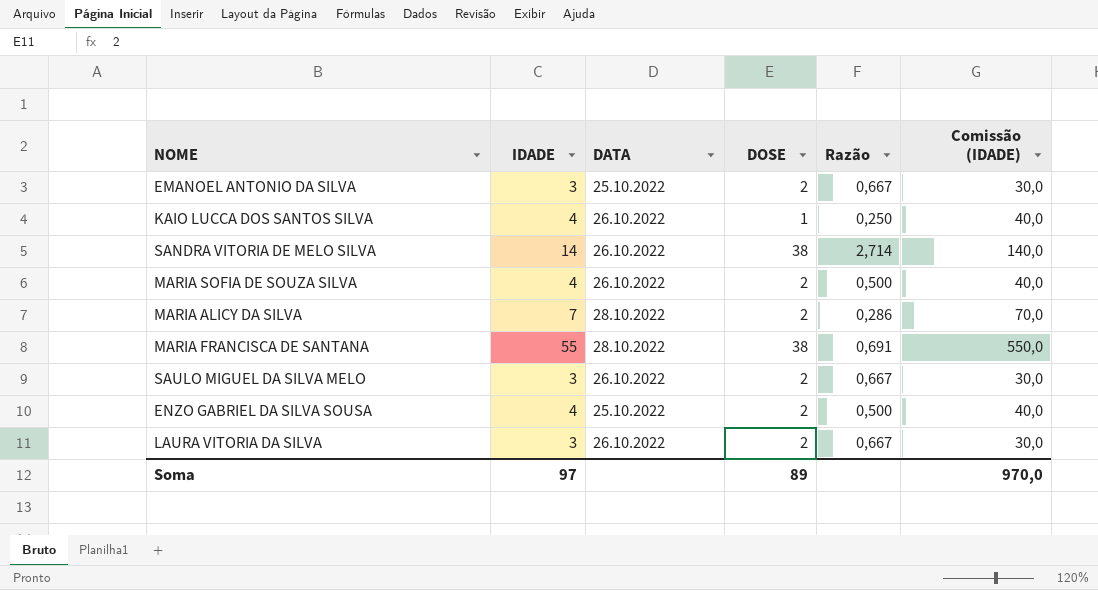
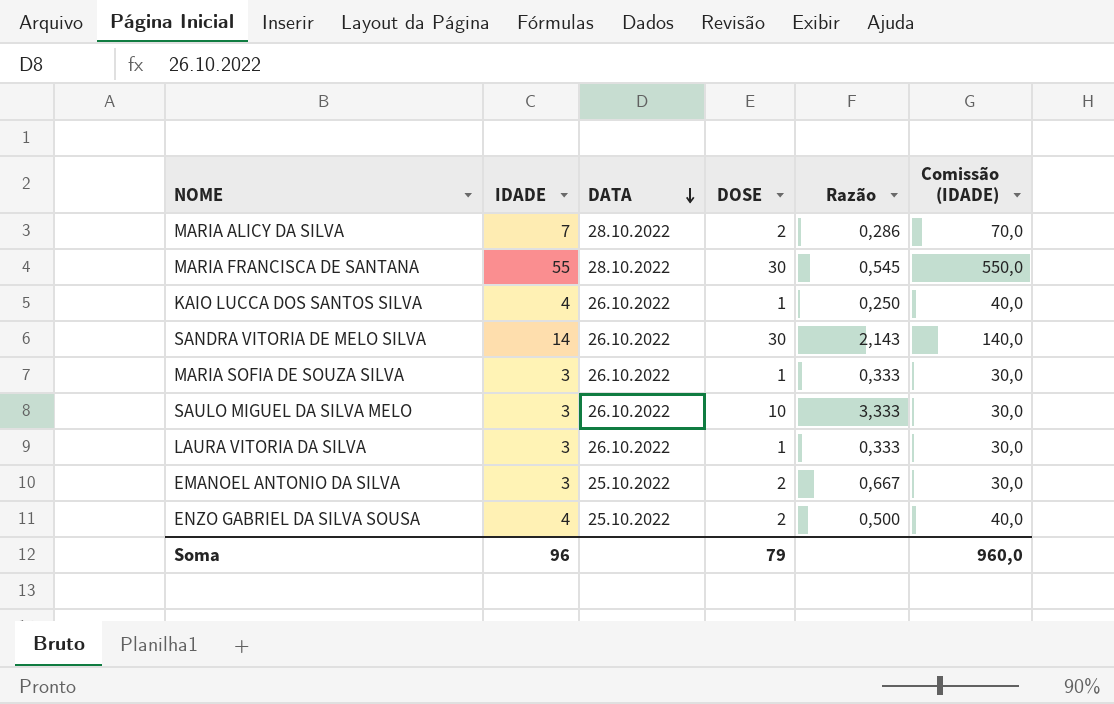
row order: none -> DATA descending
MARIA FRANCISCA DE SANTANA | DOSE: 38 -> 30
MARIA FRANCISCA DE SANTANA | Razão: 0,691 -> 0,545
SANDRA VITORIA DE MELO SILVA | DOSE: 38 -> 30
SANDRA VITORIA DE MELO SILVA | Razão: 2,714 -> 2,143
MARIA SOFIA DE SOUZA SILVA | IDADE: 4 -> 3
MARIA SOFIA DE SOUZA SILVA | DOSE: 2 -> 1
MARIA SOFIA DE SOUZA SILVA | Razão: 0,500 -> 0,333
MARIA SOFIA DE SOUZA SILVA | Comissão (IDADE): 40,0 -> 30,0
SAULO MIGUEL DA SILVA MELO | DOSE: 2 -> 10
SAULO MIGUEL DA SILVA MELO | Razão: 0,667 -> 3,333
LAURA VITORIA DA SILVA | DOSE: 2 -> 1
LAURA VITORIA DA SILVA | Razão: 0,667 -> 0,333
Soma | IDADE: 97 -> 96
Soma | DOSE: 89 -> 79
Soma | Comissão (IDADE): 970,0 -> 960,0

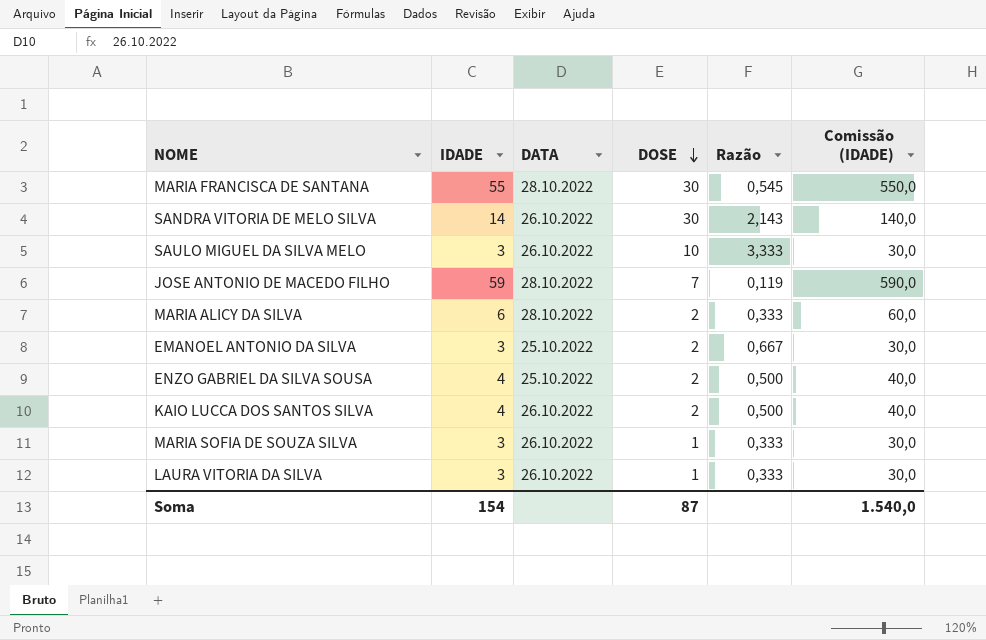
row order: DATA descending -> DOSE descending
row JOSE ANTONIO DE MACEDO FILHO: none -> 59 | 28.10.2022 | 7 | 0,119 | 590,0
MARIA ALICY DA SILVA | IDADE: 7 -> 6
MARIA ALICY DA SILVA | Razão: 0,286 -> 0,333
MARIA ALICY DA SILVA | Comissão (IDADE): 70,0 -> 60,0
KAIO LUCCA DOS SANTOS SILVA | DOSE: 1 -> 2
KAIO LUCCA DOS SANTOS SILVA | Razão: 0,250 -> 0,500
Soma | IDADE: 96 -> 154
Soma | DOSE: 79 -> 87
Soma | Comissão (IDADE): 960,0 -> 1.540,0

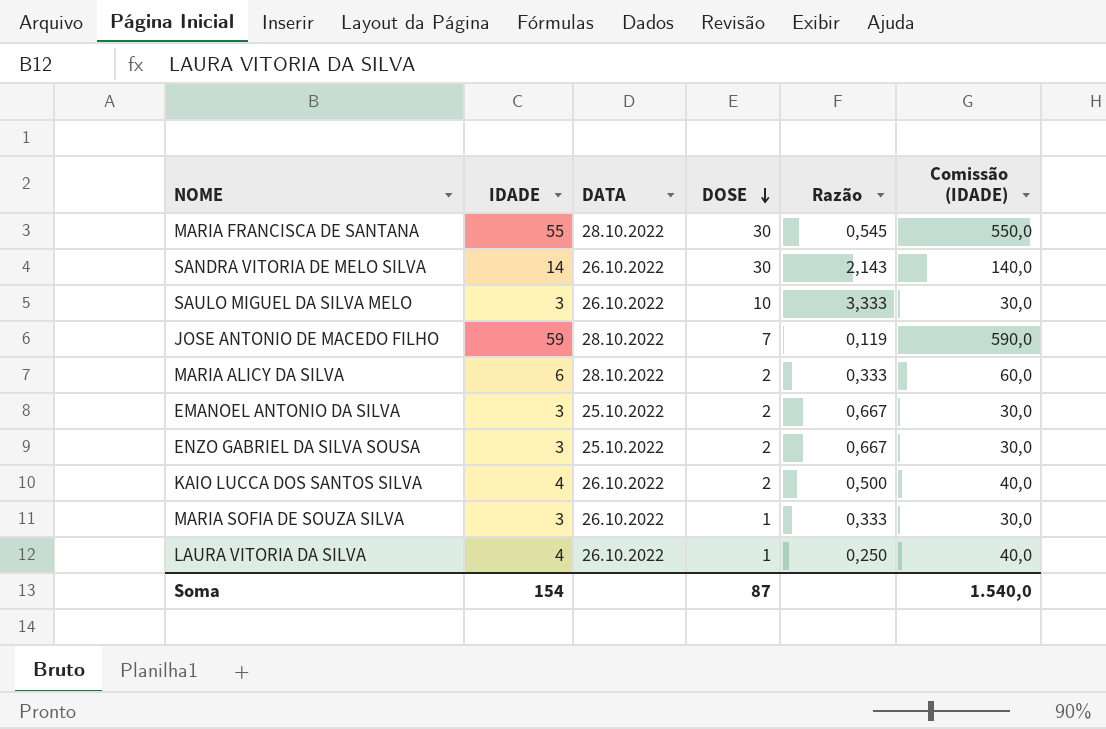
ENZO GABRIEL DA SILVA SOUSA | IDADE: 4 -> 3
ENZO GABRIEL DA SILVA SOUSA | Razão: 0,500 -> 0,667
ENZO GABRIEL DA SILVA SOUSA | Comissão (IDADE): 40,0 -> 30,0
LAURA VITORIA DA SILVA | IDADE: 3 -> 4
LAURA VITORIA DA SILVA | Razão: 0,333 -> 0,250
LAURA VITORIA DA SILVA | Comissão (IDADE): 30,0 -> 40,0

